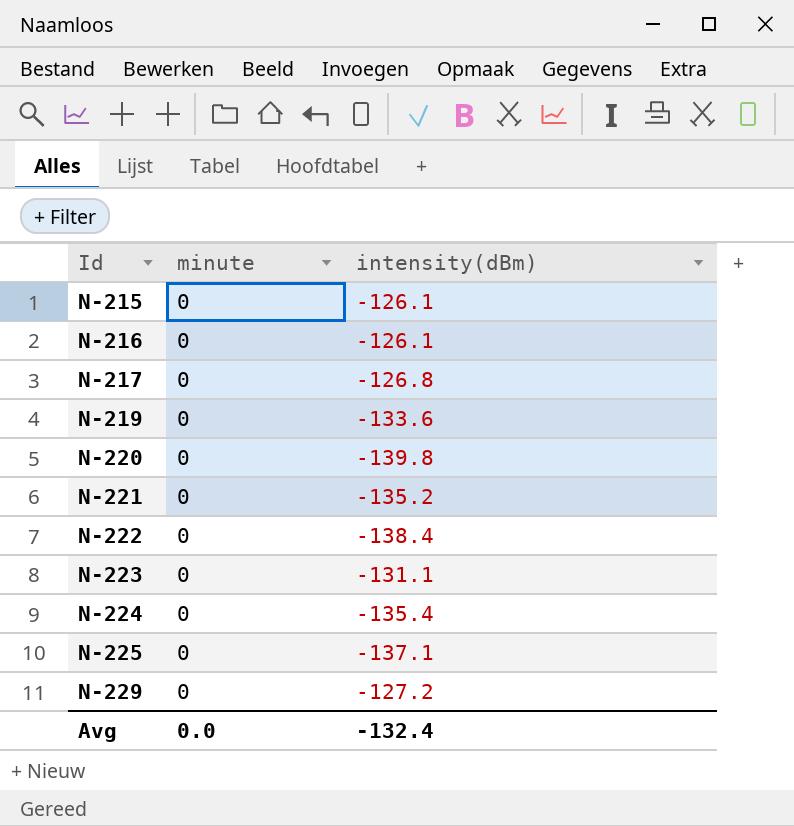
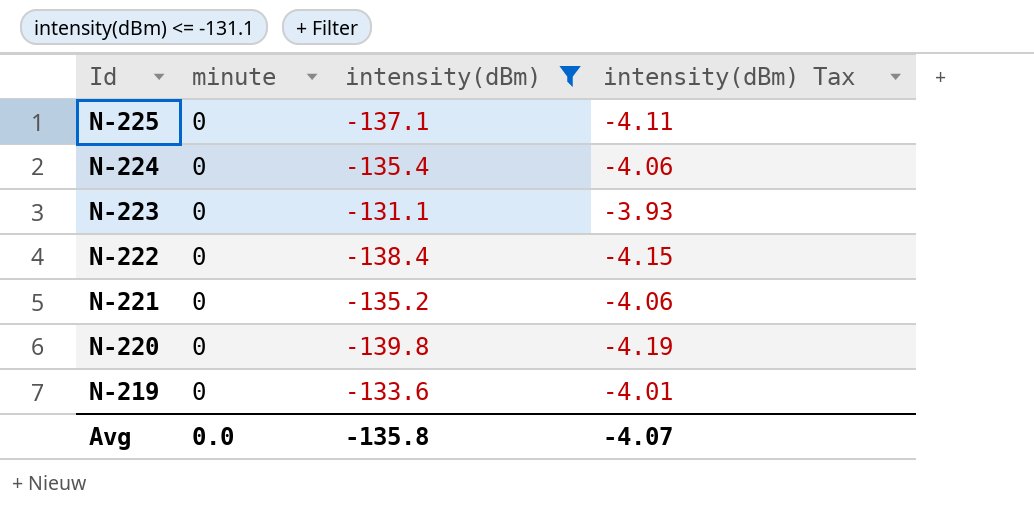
filter: none -> intensity(dBm) <= -131.1
row order: Id ascending -> Id descending
column intensity(dBm) Tax | formula: none -> [intensity(dBm)] * 0.03
Avg | intensity(dBm): -132.4 -> -135.8

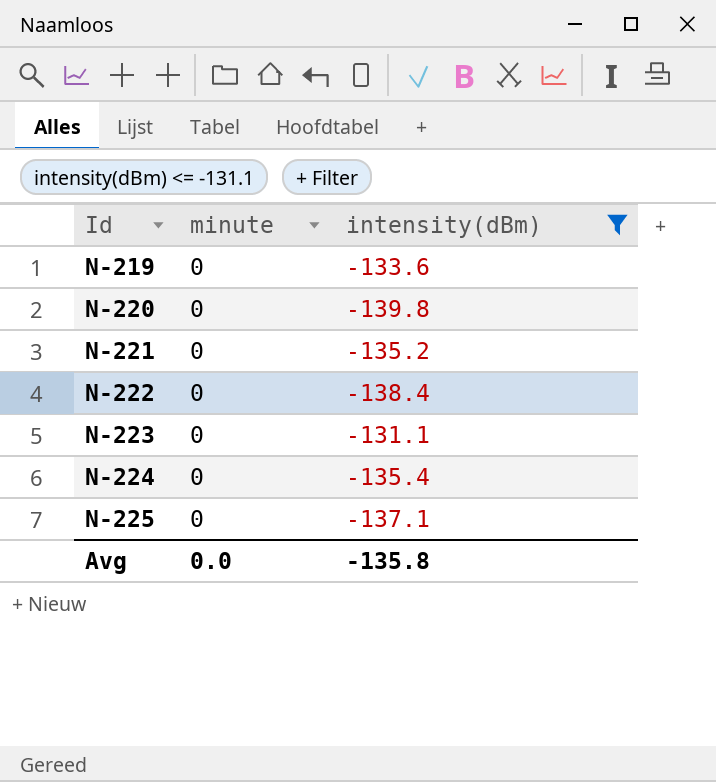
row order: Id descending -> Id ascending
column intensity(dBm) Tax | formula: [intensity(dBm)] * 0.03 -> none

